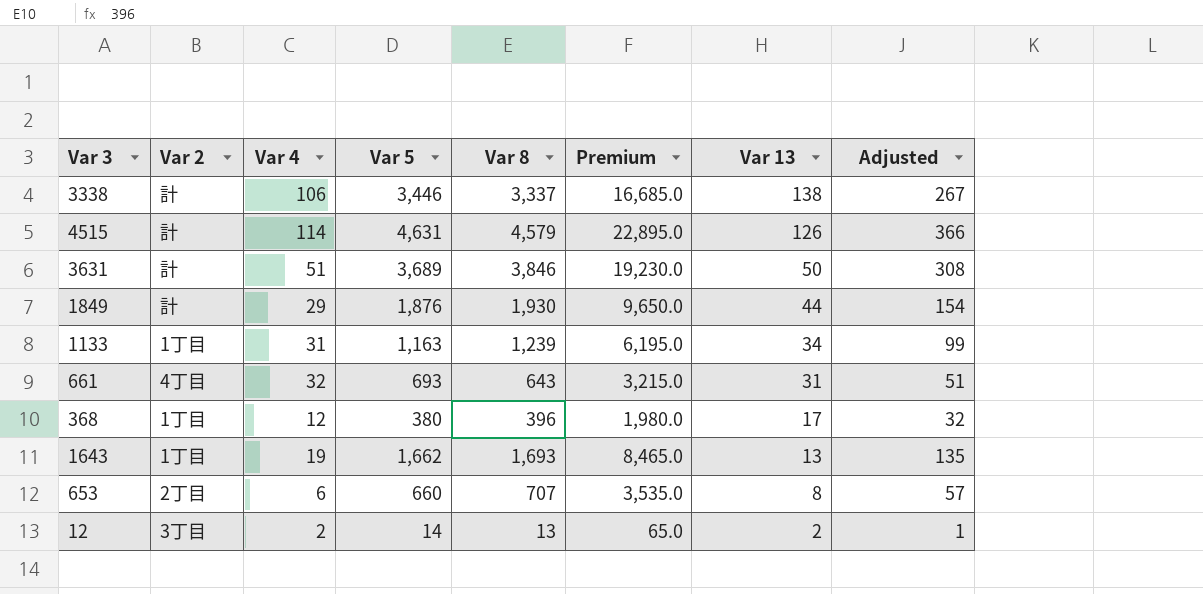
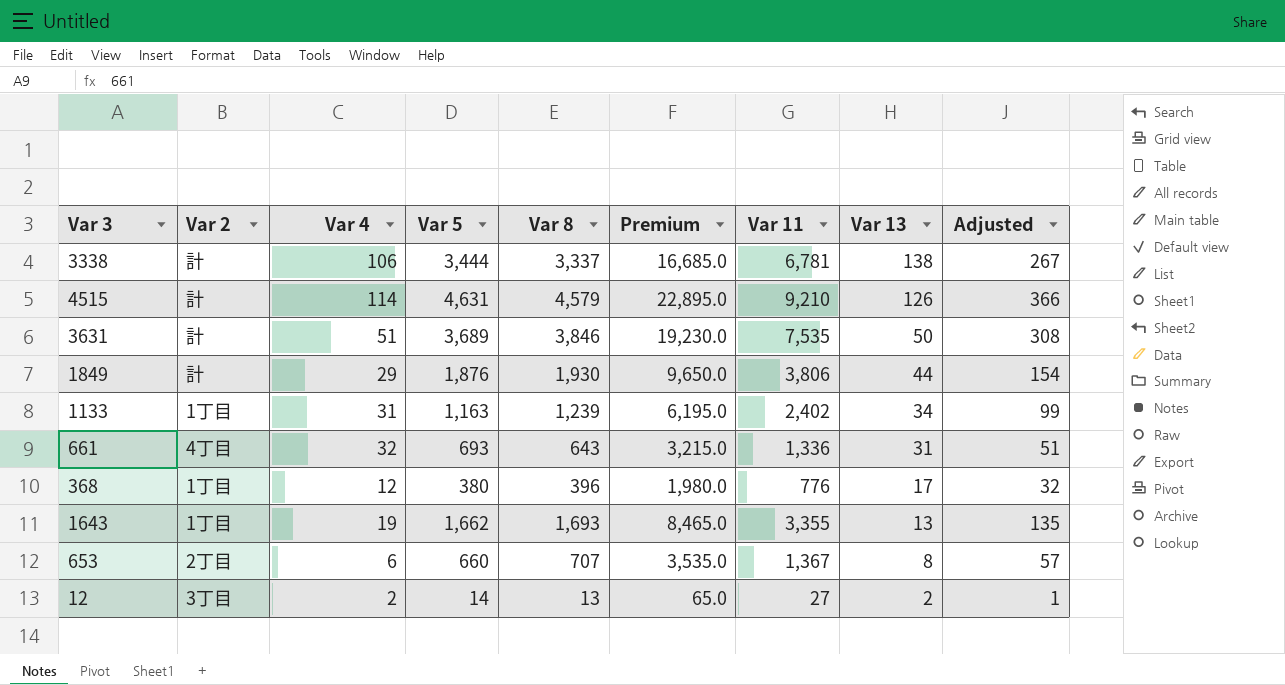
column Var 11 | formula: none -> [Var 5] + [Var 8]
3338 | Var 5: 3,446 -> 3,444

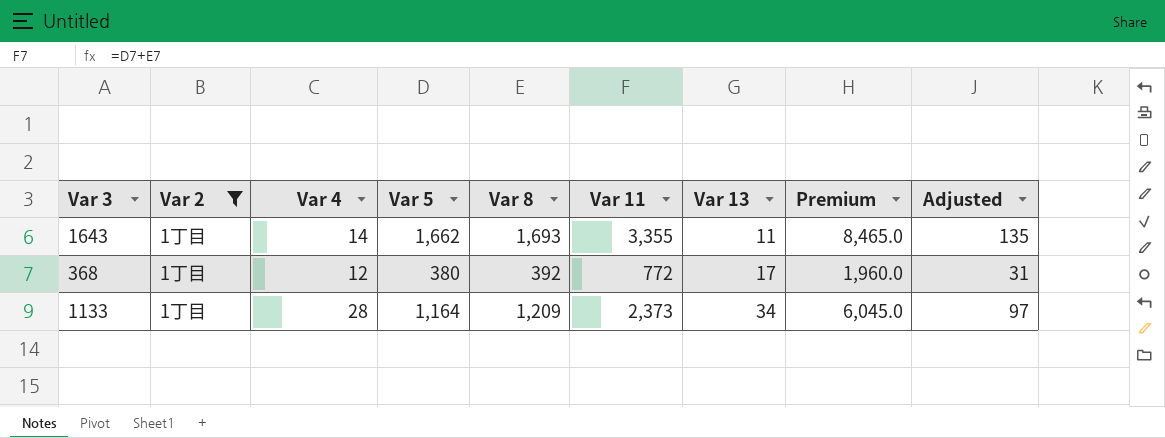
filter: none -> Var 2 = 1丁目
row order: Var 13 descending -> Var 13 ascending
column Premium | position: 6 -> 8
1643 | Var 4: 19 -> 14
1643 | Var 13: 13 -> 11
368 | Var 8: 396 -> 392
368 | Var 11: 776 -> 772
368 | Premium: 1,980.0 -> 1,960.0
368 | Adjusted: 32 -> 31
1133 | Var 4: 31 -> 28
1133 | Var 5: 1,163 -> 1,164
1133 | Var 8: 1,239 -> 1,209
1133 | Var 11: 2,402 -> 2,373
1133 | Premium: 6,195.0 -> 6,045.0
1133 | Adjusted: 99 -> 97

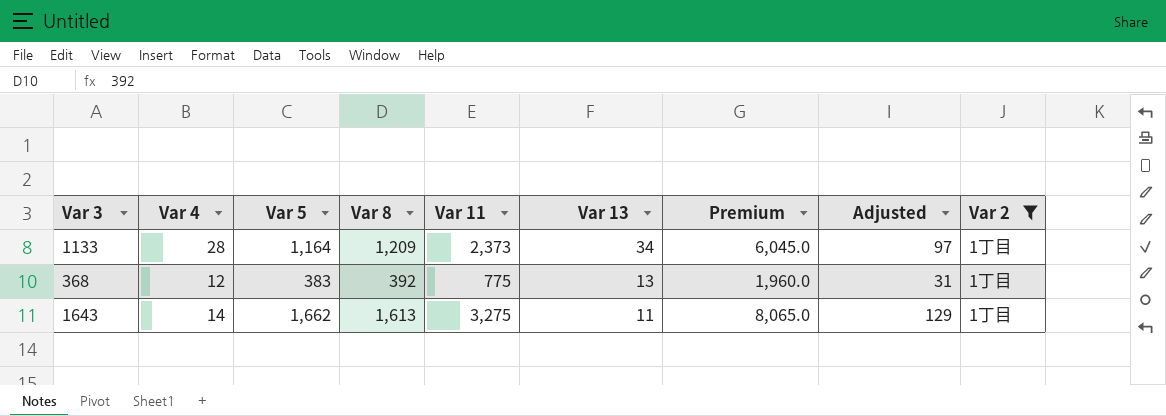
row order: Var 13 ascending -> Var 13 descending
column Var 2 | position: 2 -> 9
368 | Var 5: 380 -> 383
368 | Var 11: 772 -> 775
368 | Var 13: 17 -> 13
1643 | Var 8: 1,693 -> 1,613
1643 | Var 11: 3,355 -> 3,275
1643 | Premium: 8,465.0 -> 8,065.0
1643 | Adjusted: 135 -> 129

